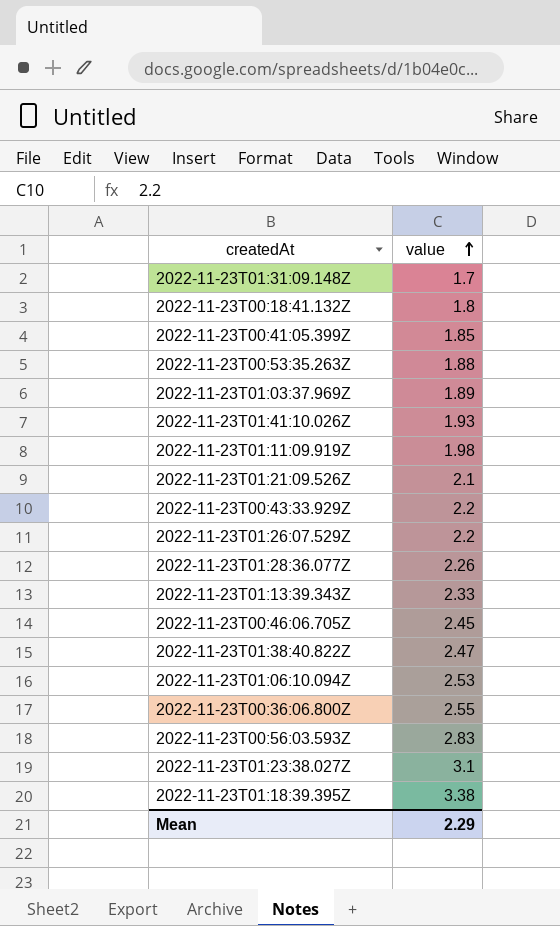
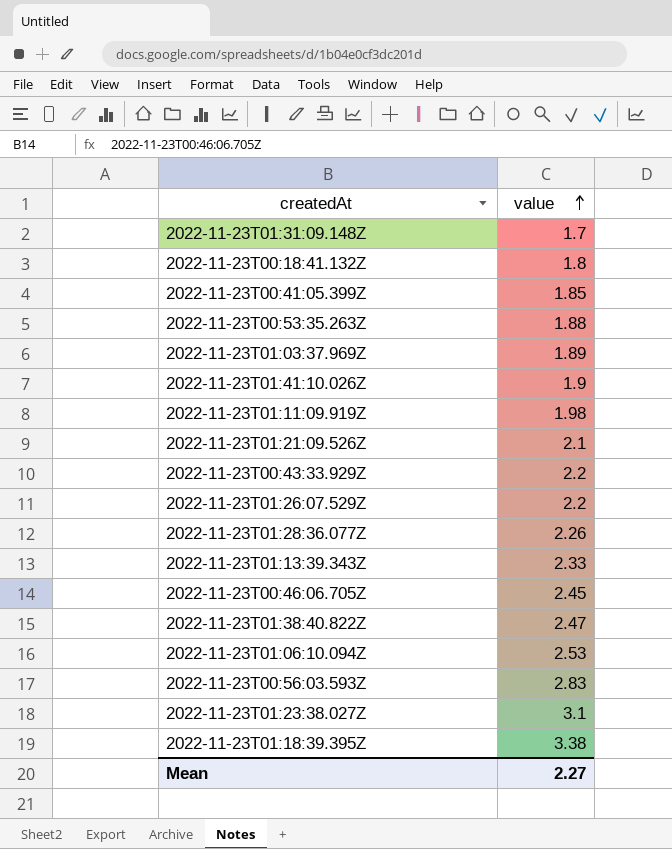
row 2022-11-23T00:36:06.800Z: 2.55 -> none
2022-11-23T01:41:10.026Z | value: 1.93 -> 1.9
Mean | value: 2.29 -> 2.27

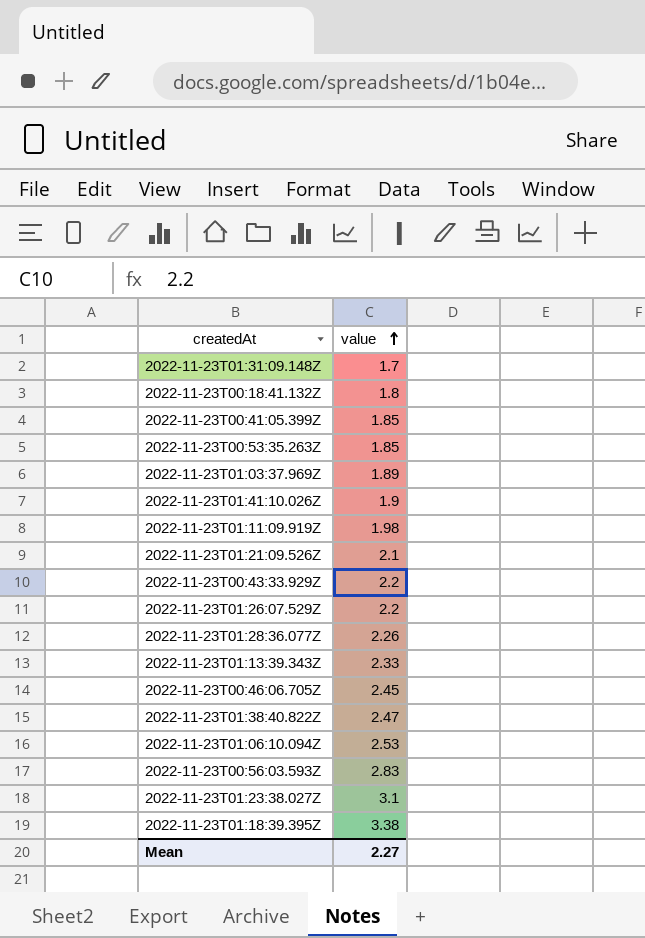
2022-11-23T00:53:35.263Z | value: 1.88 -> 1.85

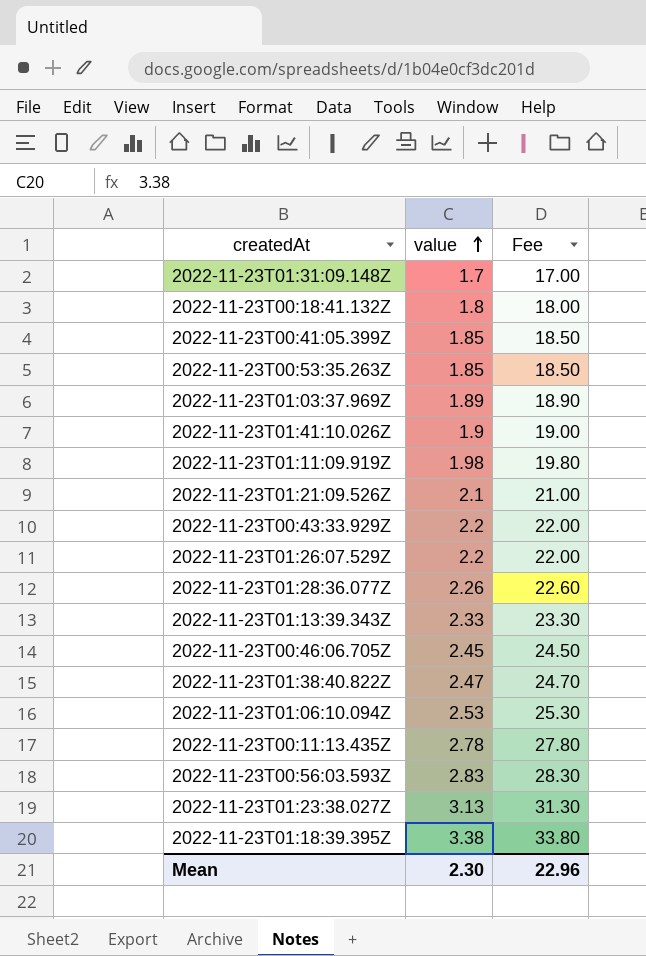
column Fee | formula: none -> [value] * 10
row 2022-11-23T00:11:13.435Z: none -> 2.78 | 27.80
2022-11-23T01:23:38.027Z | value: 3.1 -> 3.13
Mean | value: 2.27 -> 2.30

